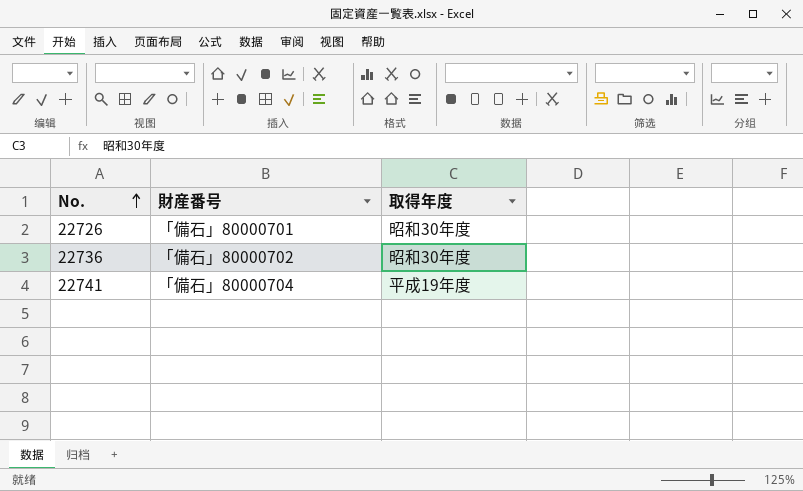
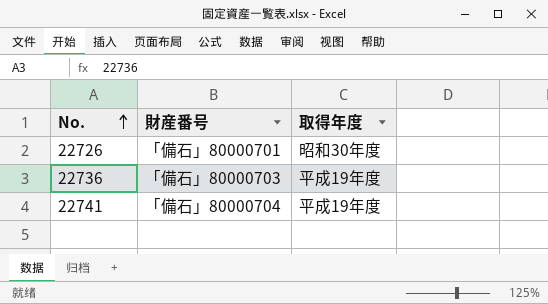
22736 | 財産番号: 「備石」80000702 -> 「備石」80000703
22736 | 取得年度: 昭和30年度 -> 平成19年度

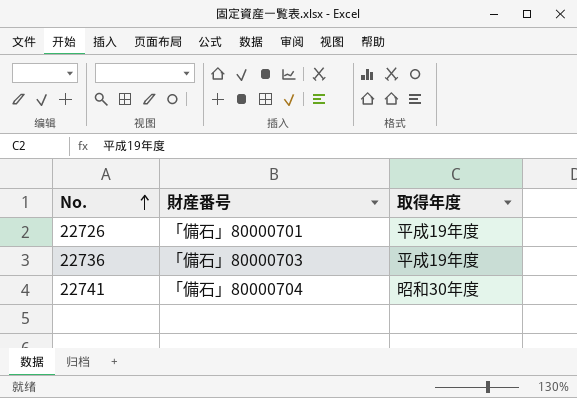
22726 | 取得年度: 昭和30年度 -> 平成19年度
22741 | 取得年度: 平成19年度 -> 昭和30年度

